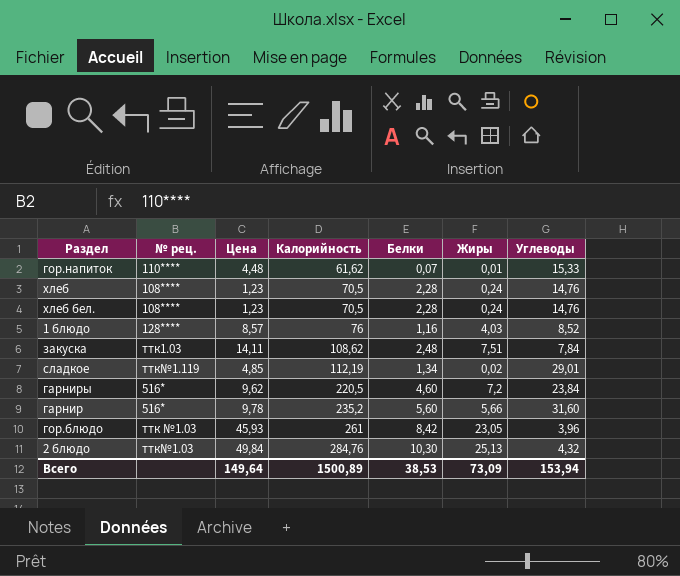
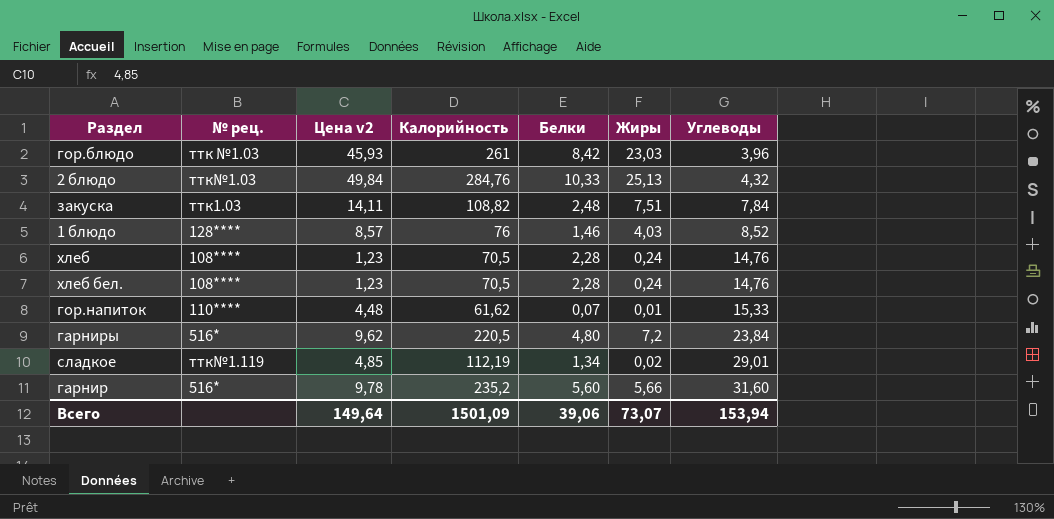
row order: Калорийность ascending -> Углеводы ascending
column name: Цена -> Цена v2
гор.блюдо | Жиры: 23,05 -> 23,03
2 блюдо | Белки: 10,30 -> 10,33
закуска | Калорийность: 108,62 -> 108,82
1 блюдо | Белки: 1,16 -> 1,46
гарниры | Белки: 4,60 -> 4,80
Всего | Калорийность: 1500,89 -> 1501,09
Всего | Белки: 38,53 -> 39,06
Всего | Жиры: 73,09 -> 73,07

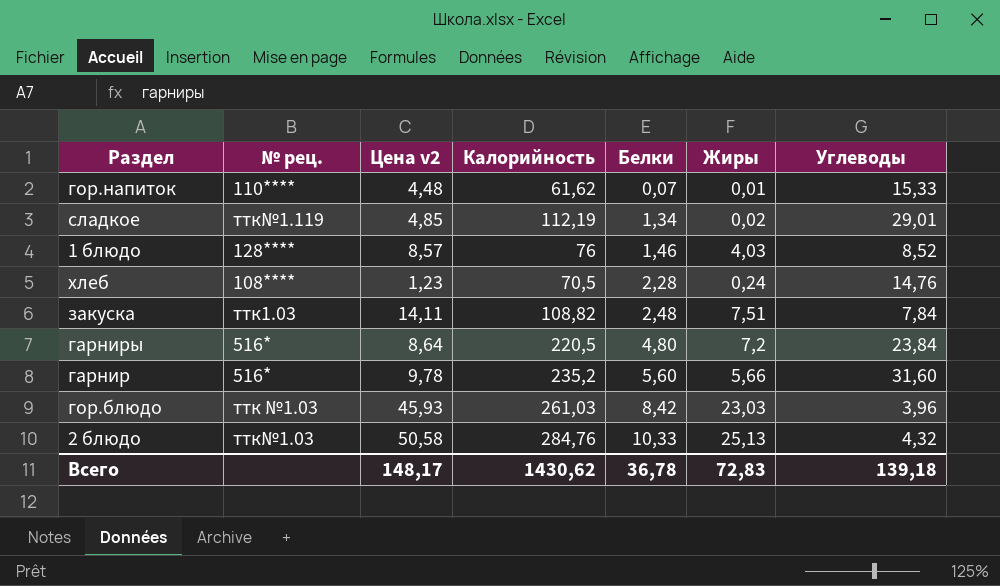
row order: Углеводы ascending -> Белки ascending
row хлеб бел.: 108**** | 1,23 | 70,5 | 2,28 | 0,24 | 14,76 -> none
гарниры | Цена v2: 9,62 -> 8,64
гор.блюдо | Калорийность: 261 -> 261,03
2 блюдо | Цена v2: 49,84 -> 50,58
Всего | Цена v2: 149,64 -> 148,17
Всего | Калорийность: 1501,09 -> 1430,62
Всего | Белки: 39,06 -> 36,78
Всего | Жиры: 73,07 -> 72,83
Всего | Углеводы: 153,94 -> 139,18

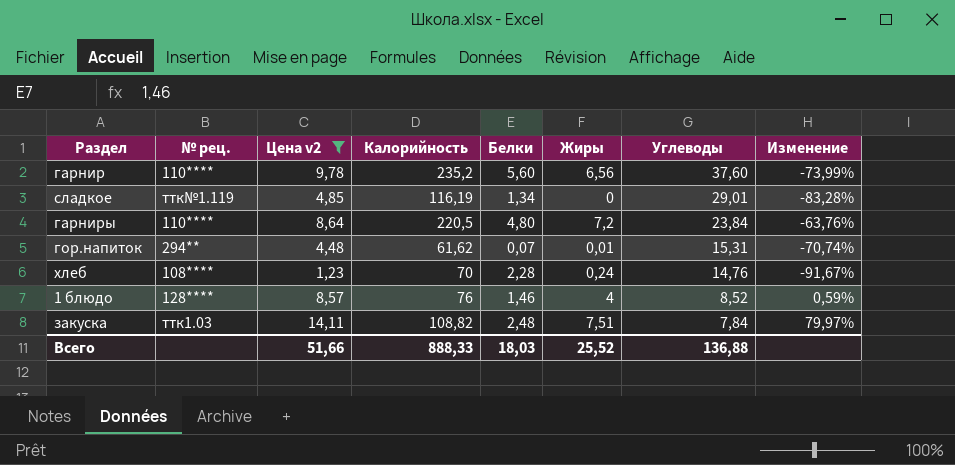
filter: none -> Цена v2 <= 14,11
row order: Белки ascending -> Углеводы descending
column Изменение | formula: none -> ([Цена v2] - [Углеводы]) / [Углеводы]
гарнир | № рец.: 516* -> 110****
гарнир | Жиры: 5,66 -> 6,56
гарнир | Углеводы: 31,60 -> 37,60
сладкое | Калорийность: 112,19 -> 116,19
сладкое | Жиры: 0,02 -> 0
гарниры | № рец.: 516* -> 110****
гор.напиток | № рец.: 110**** -> 294**
гор.напиток | Углеводы: 15,33 -> 15,31
хлеб | Калорийность: 70,5 -> 70
1 блюдо | Жиры: 4,03 -> 4
Всего | Цена v2: 148,17 -> 51,66
Всего | Калорийность: 1430,62 -> 888,33
Всего | Белки: 36,78 -> 18,03
Всего | Жиры: 72,83 -> 25,52
Всего | Углеводы: 139,18 -> 136,88

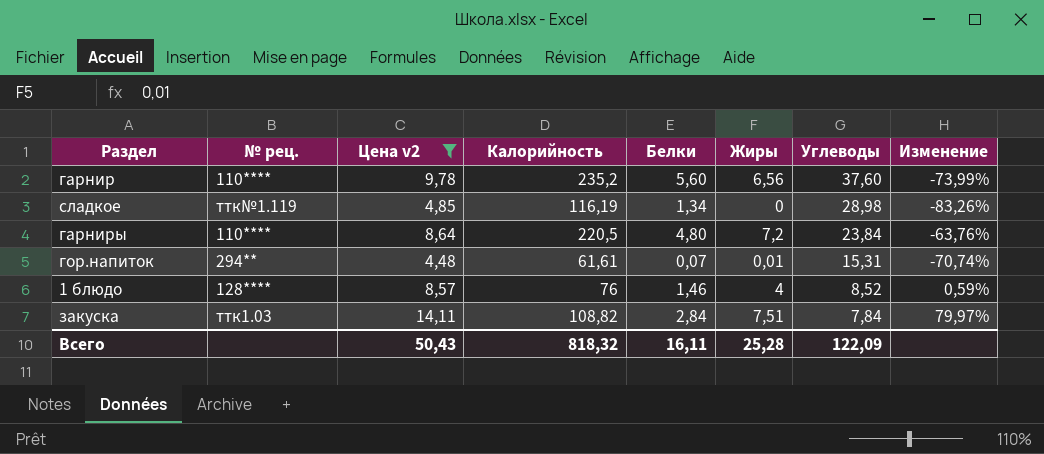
row хлеб: 108**** | 1,23 | 70 | 2,28 | 0,24 | 14,76 | -91,67% -> none
сладкое | Углеводы: 29,01 -> 28,98
сладкое | Изменение: -83,28% -> -83,26%
гор.напиток | Калорийность: 61,62 -> 61,61
закуска | Белки: 2,48 -> 2,84
Всего | Цена v2: 51,66 -> 50,43
Всего | Калорийность: 888,33 -> 818,32
Всего | Белки: 18,03 -> 16,11
Всего | Жиры: 25,52 -> 25,28
Всего | Углеводы: 136,88 -> 122,09

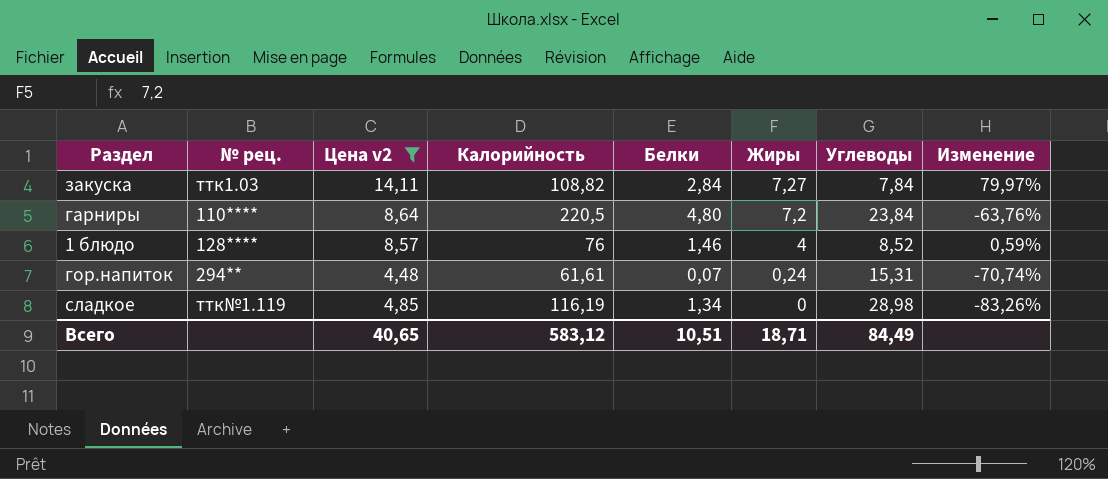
row order: Углеводы descending -> Жиры descending
row гарнир: 110**** | 9,78 | 235,2 | 5,60 | 6,56 | 37,60 | -73,99% -> none
закуска | Жиры: 7,51 -> 7,27
гор.напиток | Жиры: 0,01 -> 0,24
Всего | Цена v2: 50,43 -> 40,65
Всего | Калорийность: 818,32 -> 583,12
Всего | Белки: 16,11 -> 10,51
Всего | Жиры: 25,28 -> 18,71
Всего | Углеводы: 122,09 -> 84,49

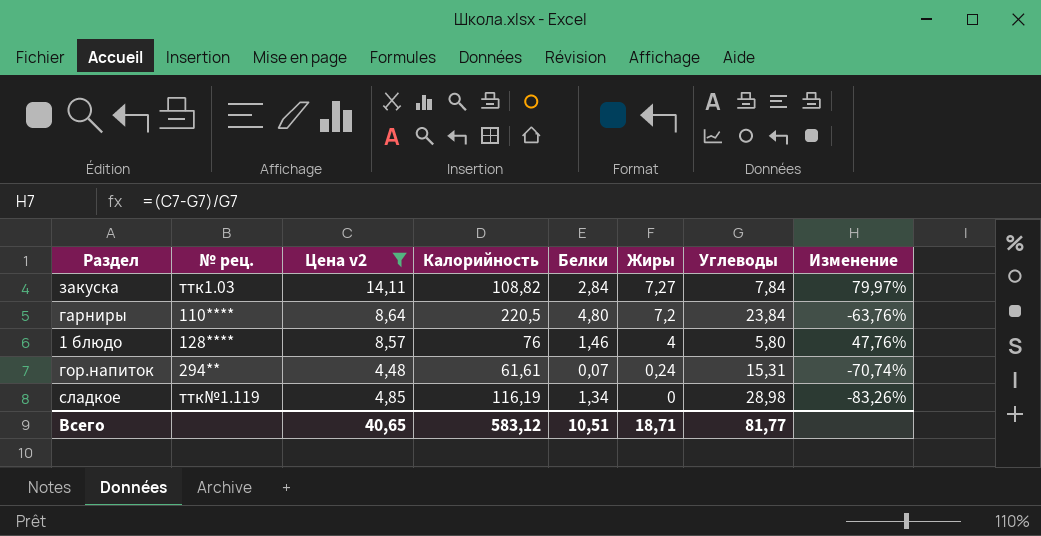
1 блюдо | Углеводы: 8,52 -> 5,80
1 блюдо | Изменение: 0,59% -> 47,76%
Всего | Углеводы: 84,49 -> 81,77

